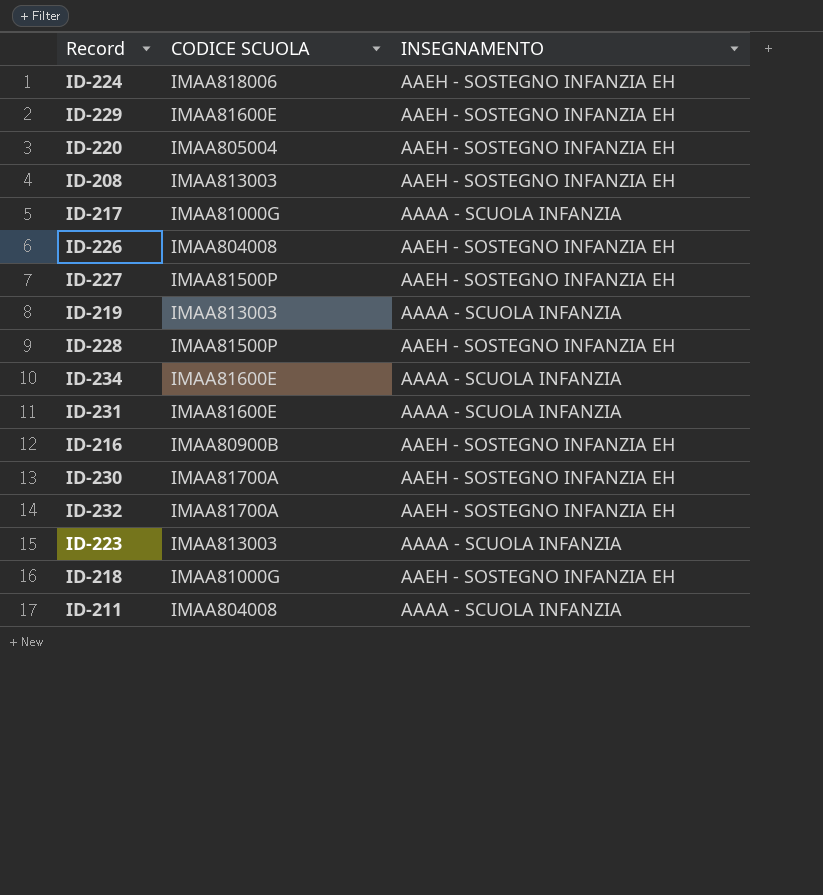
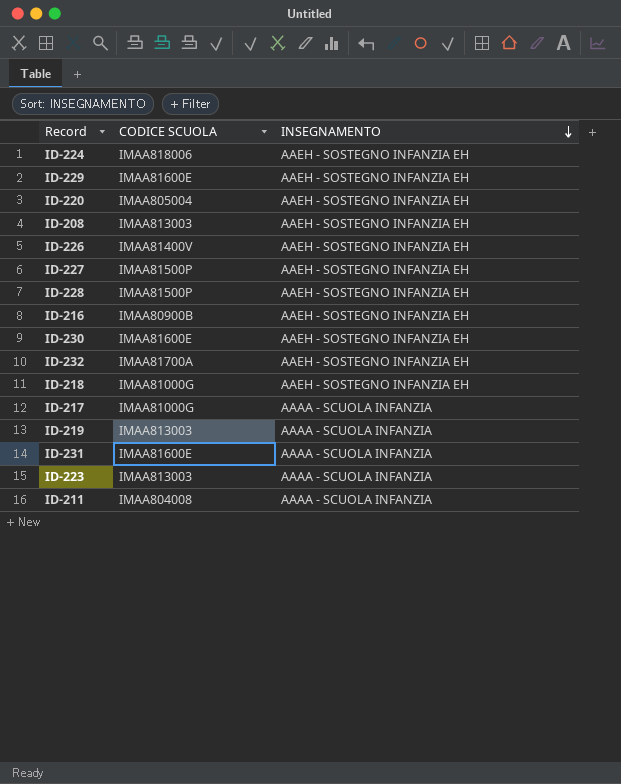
row order: none -> INSEGNAMENTO descending
row ID-234: IMAA81600E | AAAA - SCUOLA INFANZIA -> none
ID-226 | CODICE SCUOLA: IMAA804008 -> IMAA81400V
ID-230 | CODICE SCUOLA: IMAA81700A -> IMAA81600E

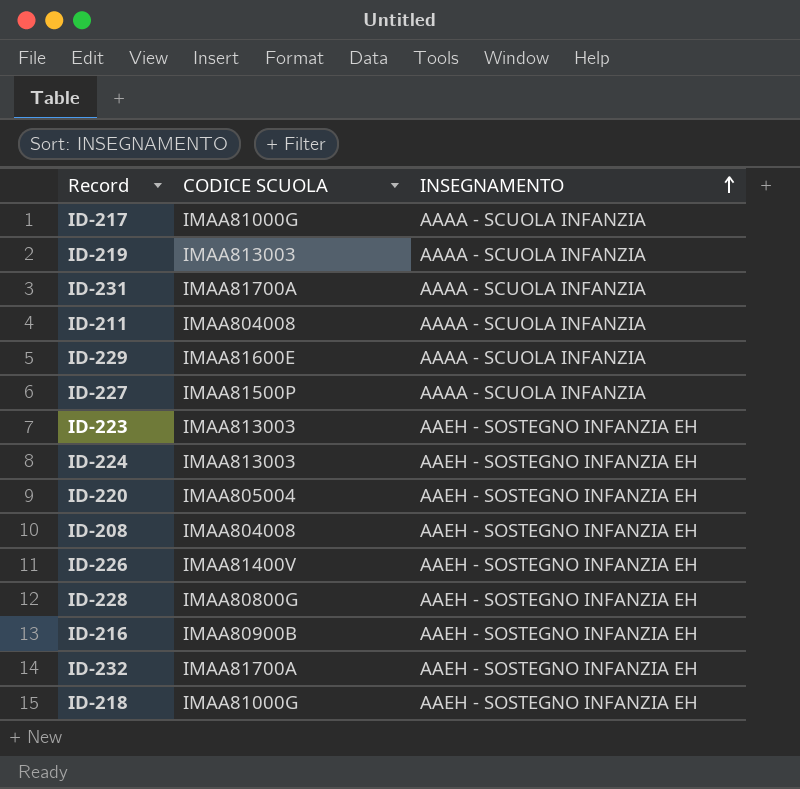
row order: INSEGNAMENTO descending -> INSEGNAMENTO ascending
row ID-230: IMAA81600E | AAEH - SOSTEGNO INFANZIA EH -> none
ID-231 | CODICE SCUOLA: IMAA81600E -> IMAA81700A
ID-229 | INSEGNAMENTO: AAEH - SOSTEGNO INFANZIA EH -> AAAA - SCUOLA INFANZIA
ID-227 | INSEGNAMENTO: AAEH - SOSTEGNO INFANZIA EH -> AAAA - SCUOLA INFANZIA
ID-223 | INSEGNAMENTO: AAAA - SCUOLA INFANZIA -> AAEH - SOSTEGNO INFANZIA EH
ID-224 | CODICE SCUOLA: IMAA818006 -> IMAA813003
ID-208 | CODICE SCUOLA: IMAA813003 -> IMAA804008
ID-228 | CODICE SCUOLA: IMAA81500P -> IMAA80800G

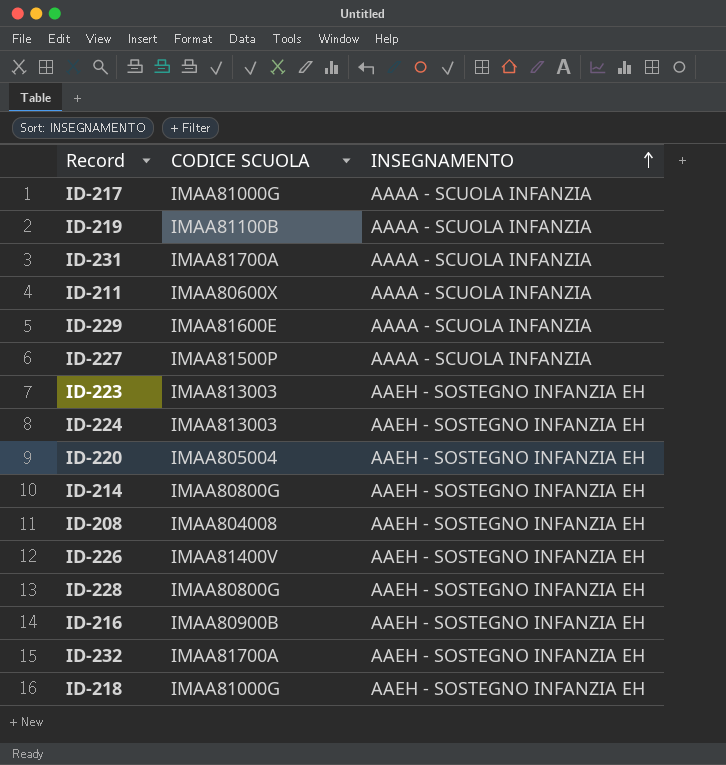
ID-219 | CODICE SCUOLA: IMAA813003 -> IMAA81100B
ID-211 | CODICE SCUOLA: IMAA804008 -> IMAA80600X
row ID-214: none -> IMAA80800G | AAEH - SOSTEGNO INFANZIA EH

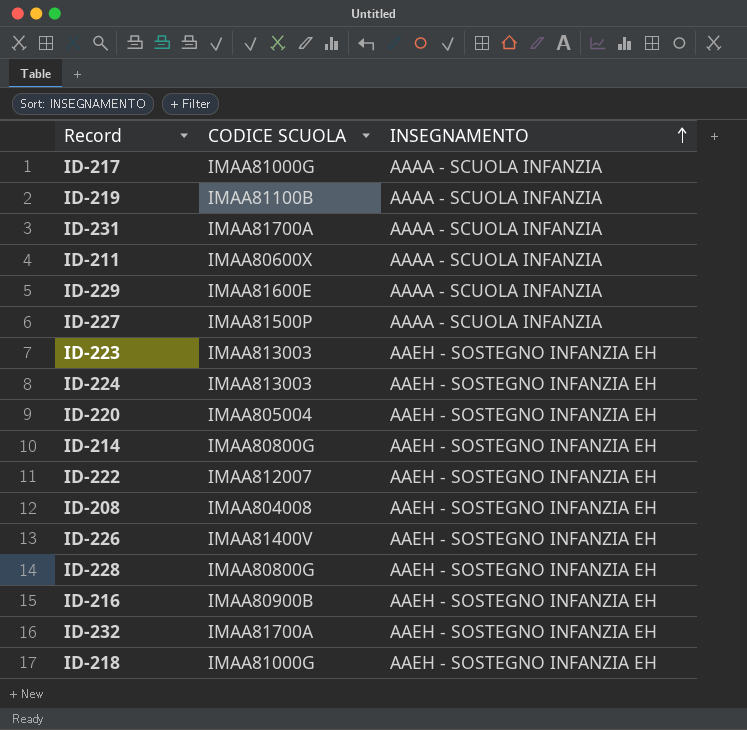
row ID-222: none -> IMAA812007 | AAEH - SOSTEGNO INFANZIA EH

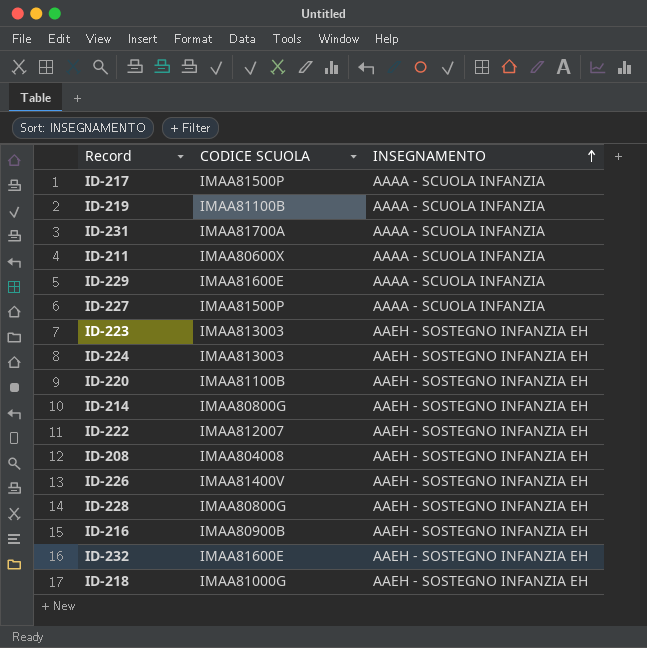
ID-217 | CODICE SCUOLA: IMAA81000G -> IMAA81500P
ID-220 | CODICE SCUOLA: IMAA805004 -> IMAA81100B
ID-232 | CODICE SCUOLA: IMAA81700A -> IMAA81600E

